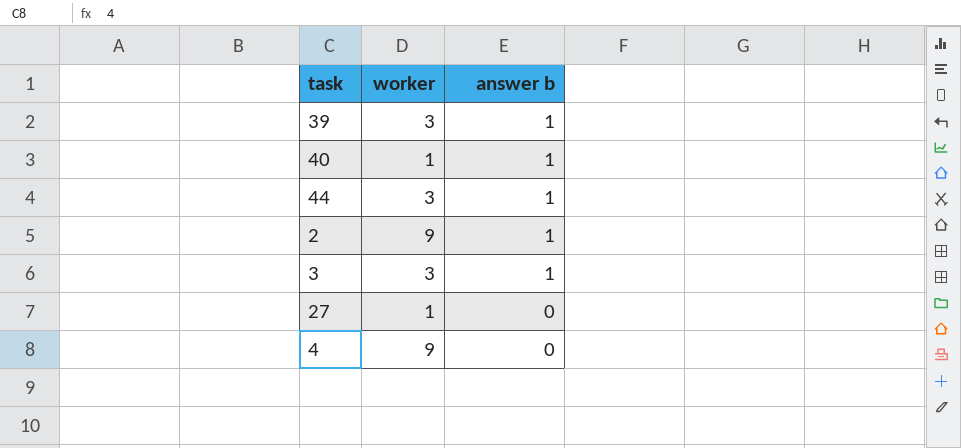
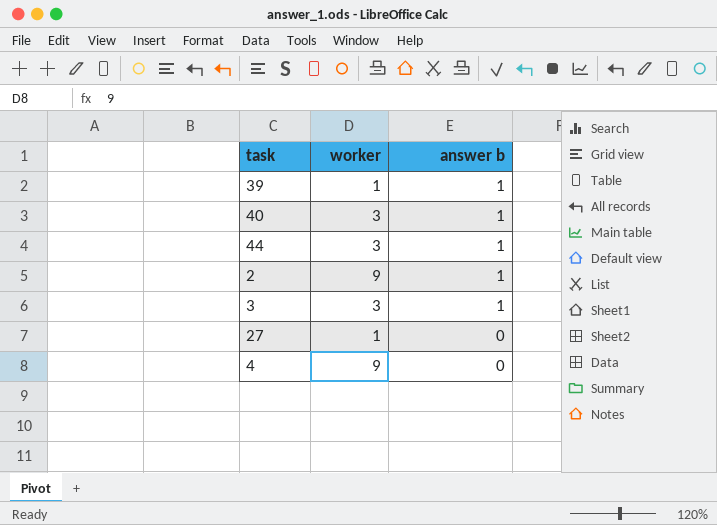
39 | worker: 3 -> 1
40 | worker: 1 -> 3

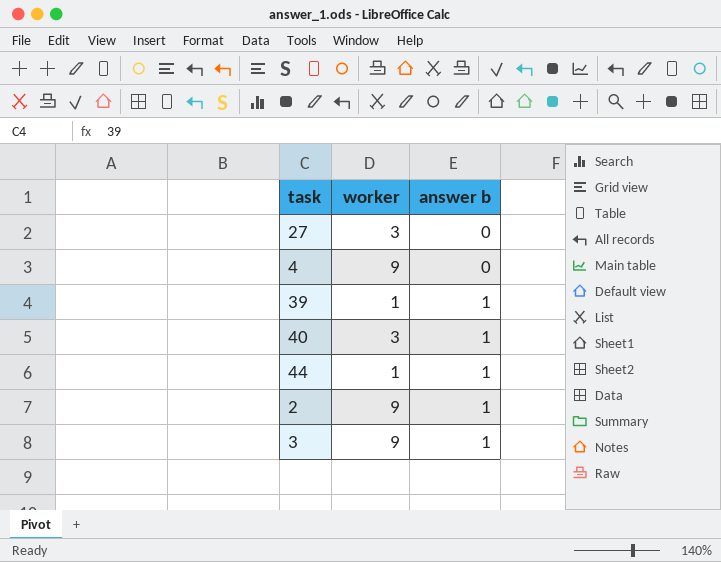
row order: answer b descending -> answer b ascending
27 | worker: 1 -> 3
44 | worker: 3 -> 1
3 | worker: 3 -> 9

